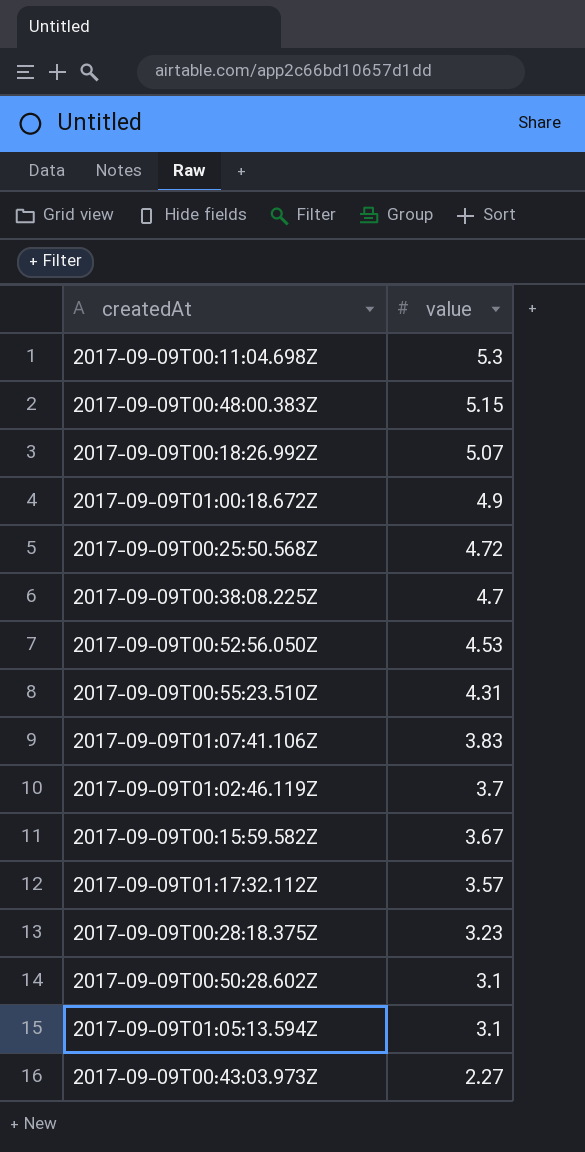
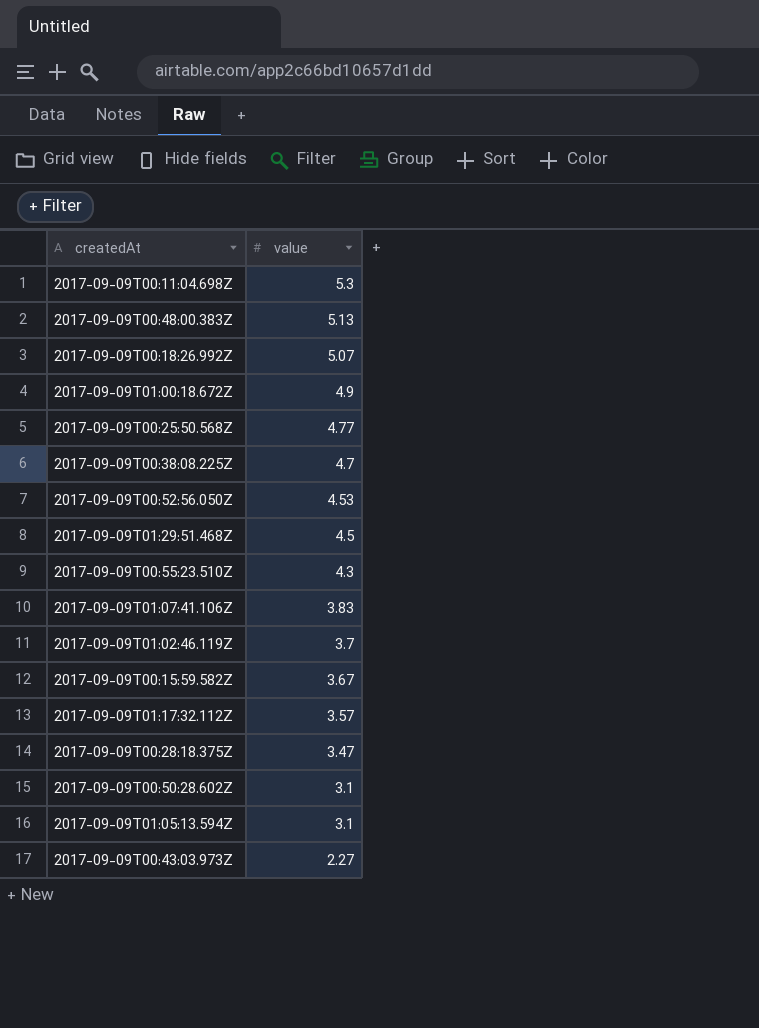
2017-09-09T00:48:00.383Z | value: 5.15 -> 5.13
2017-09-09T00:25:50.568Z | value: 4.72 -> 4.77
row 2017-09-09T01:29:51.468Z: none -> 4.5
2017-09-09T00:55:23.510Z | value: 4.31 -> 4.3
2017-09-09T00:28:18.375Z | value: 3.23 -> 3.47

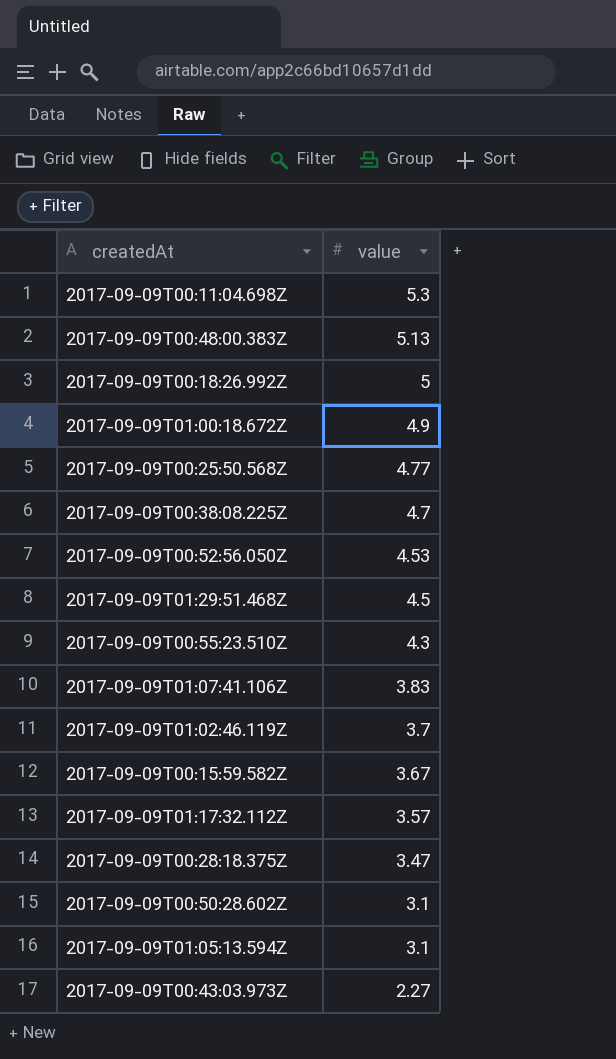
2017-09-09T00:18:26.992Z | value: 5.07 -> 5

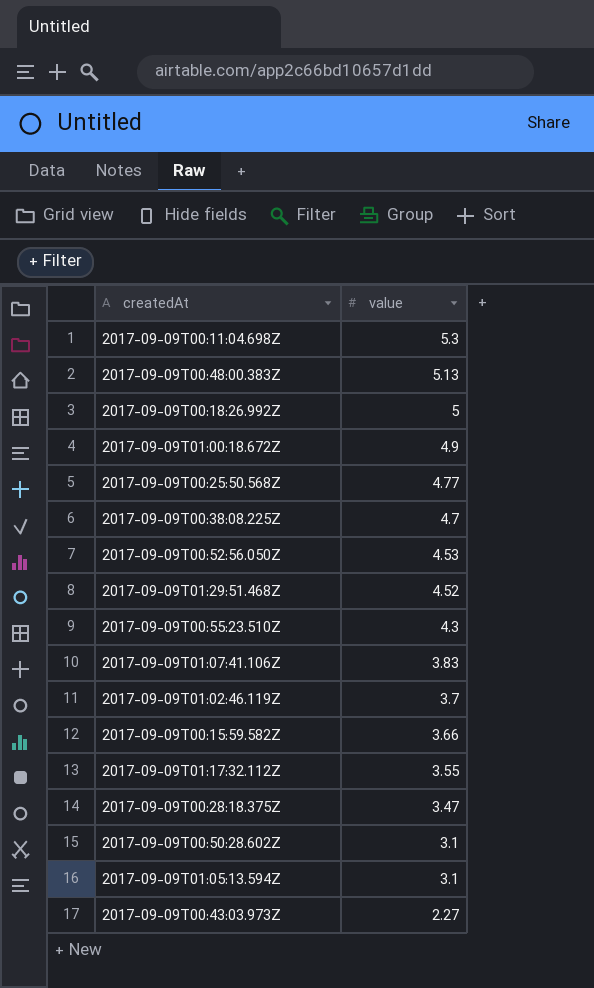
2017-09-09T01:29:51.468Z | value: 4.5 -> 4.52
2017-09-09T00:15:59.582Z | value: 3.67 -> 3.66
2017-09-09T01:17:32.112Z | value: 3.57 -> 3.55

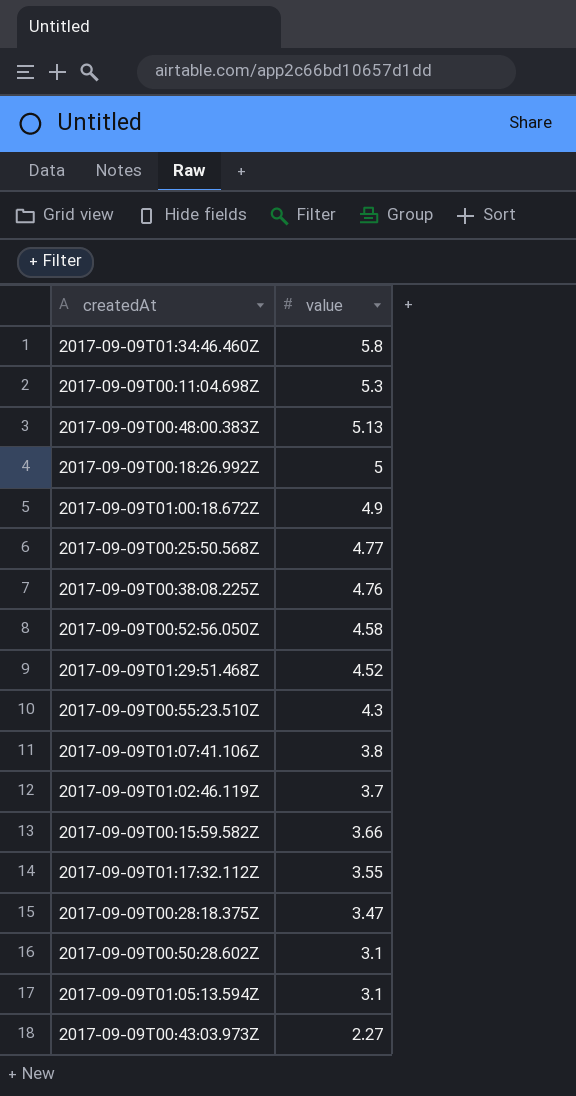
row 2017-09-09T01:34:46.460Z: none -> 5.8
2017-09-09T00:38:08.225Z | value: 4.7 -> 4.76
2017-09-09T00:52:56.050Z | value: 4.53 -> 4.58
2017-09-09T01:07:41.106Z | value: 3.83 -> 3.8

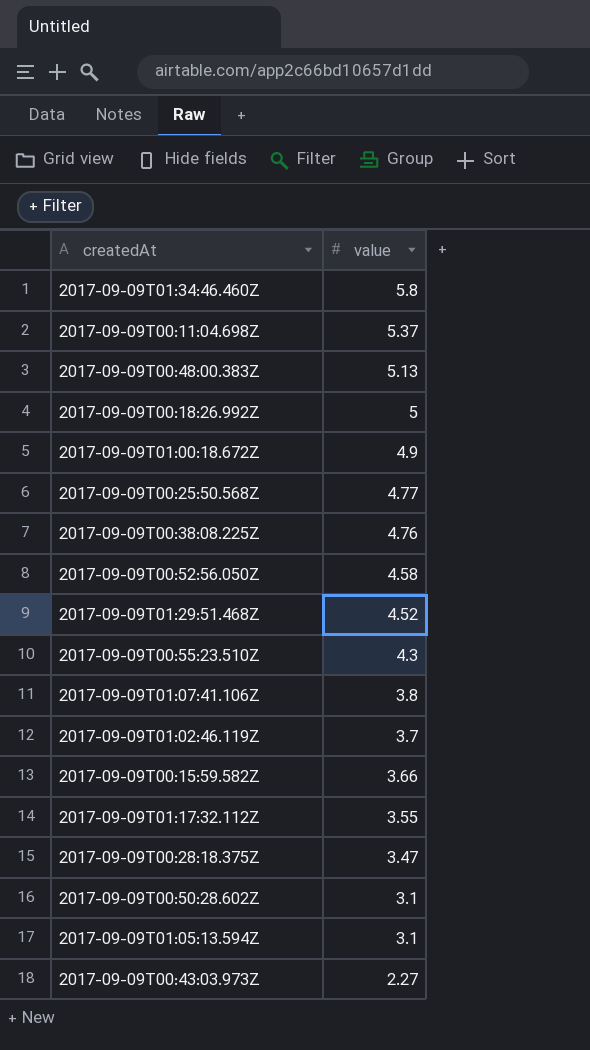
2017-09-09T00:11:04.698Z | value: 5.3 -> 5.37

